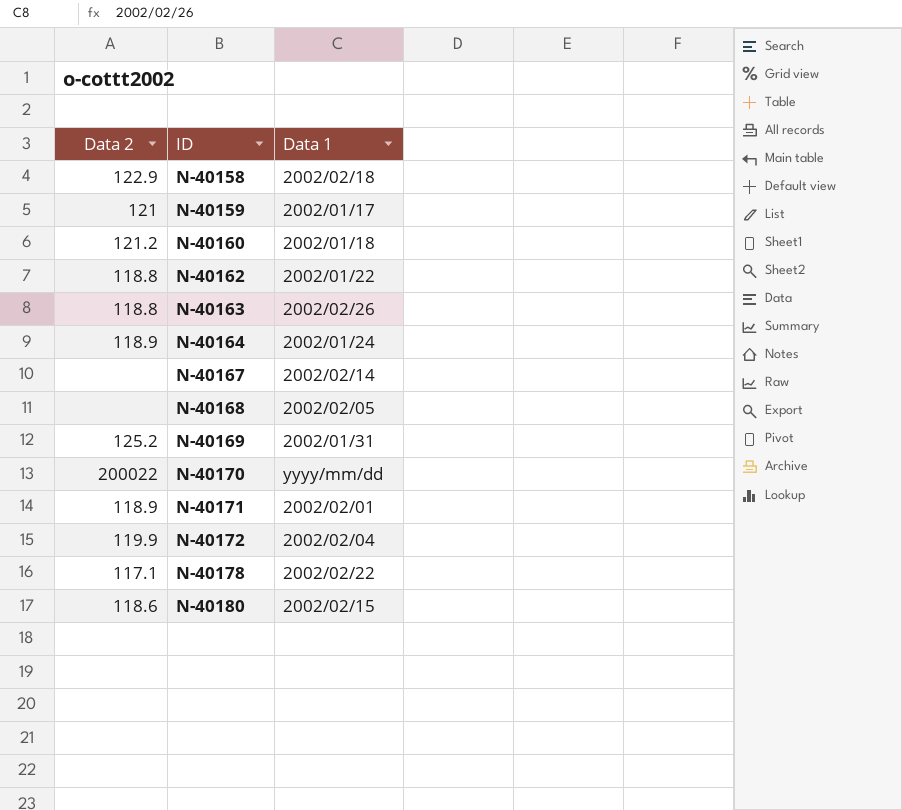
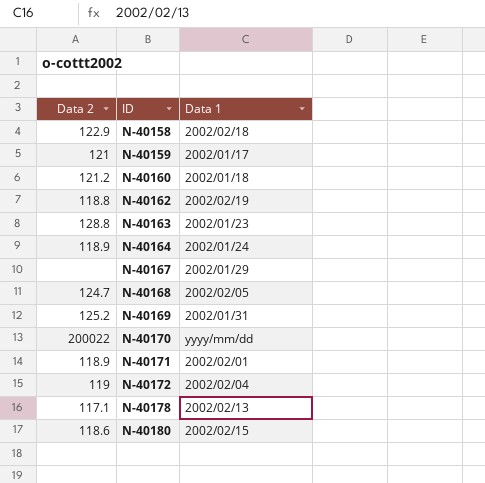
N-40162 | Data 1: 2002/01/22 -> 2002/02/19
N-40163 | Data 2: 118.8 -> 128.8
N-40163 | Data 1: 2002/02/26 -> 2002/01/23
N-40167 | Data 1: 2002/02/14 -> 2002/01/29
N-40168 | Data 2: none -> 124.7
N-40172 | Data 2: 119.9 -> 119
N-40178 | Data 1: 2002/02/22 -> 2002/02/13

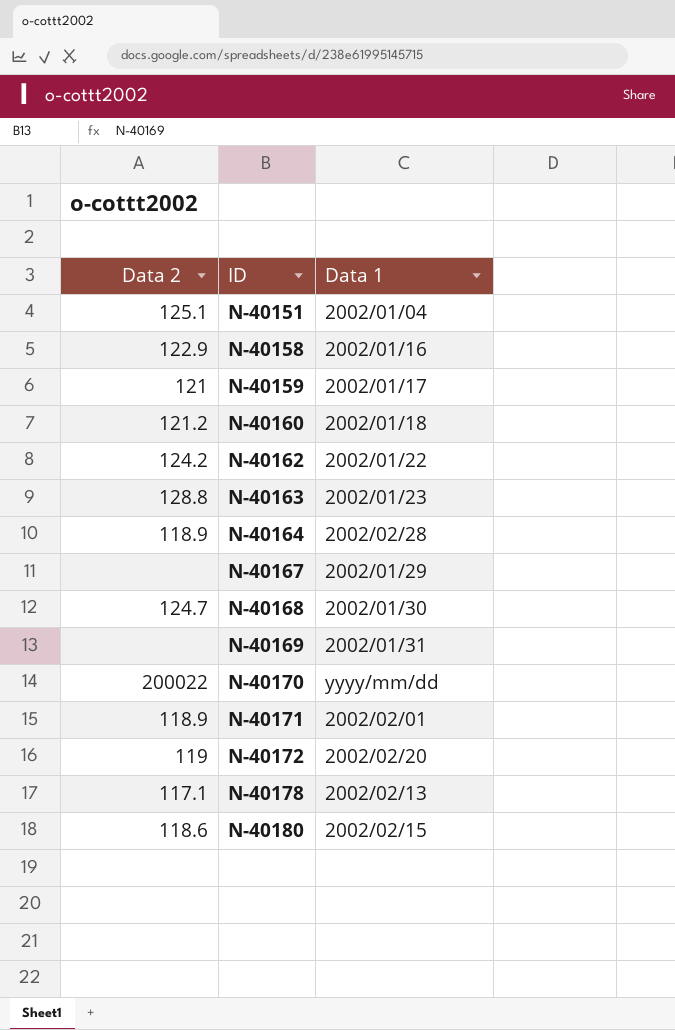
row N-40151: none -> 125.1 | 2002/01/04
N-40158 | Data 1: 2002/02/18 -> 2002/01/16
N-40162 | Data 2: 118.8 -> 124.2
N-40162 | Data 1: 2002/02/19 -> 2002/01/22
N-40164 | Data 1: 2002/01/24 -> 2002/02/28
N-40168 | Data 1: 2002/02/05 -> 2002/01/30
N-40169 | Data 2: 125.2 -> none
N-40172 | Data 1: 2002/02/04 -> 2002/02/20

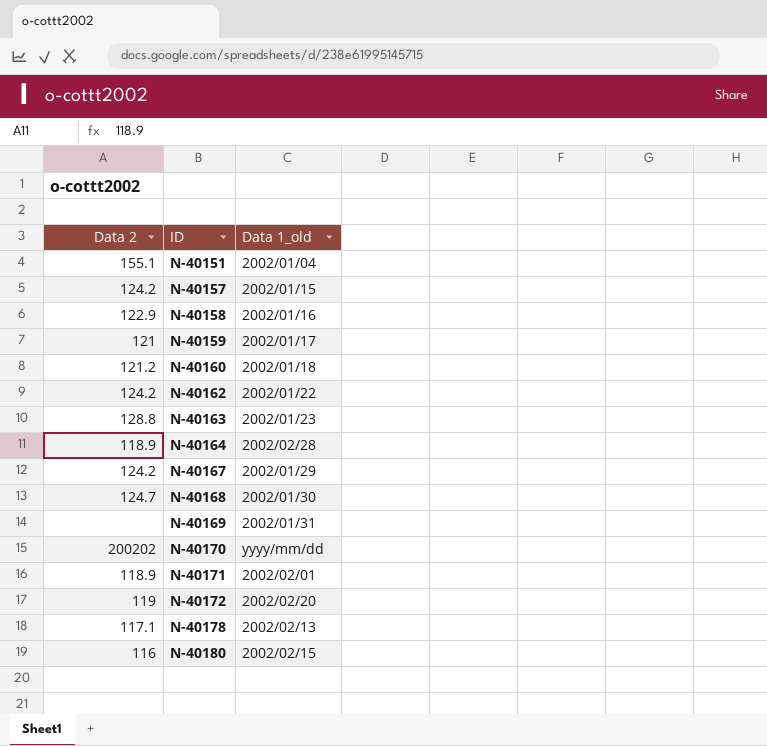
column name: Data 1 -> Data 1_old
N-40151 | Data 2: 125.1 -> 155.1
row N-40157: none -> 124.2 | 2002/01/15
N-40167 | Data 2: none -> 124.2
N-40170 | Data 2: 200022 -> 200202
N-40180 | Data 2: 118.6 -> 116

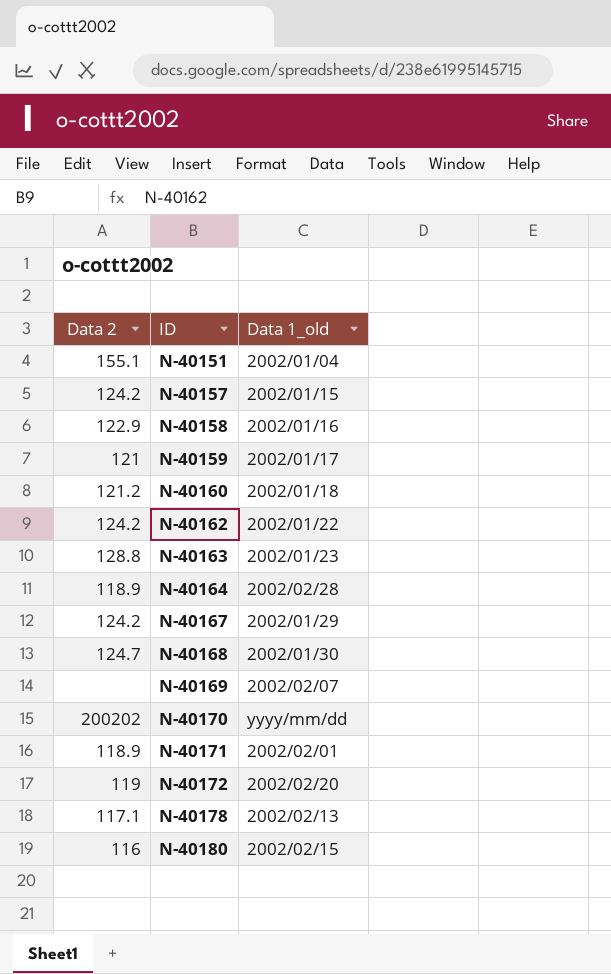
N-40169 | Data 1_old: 2002/01/31 -> 2002/02/07

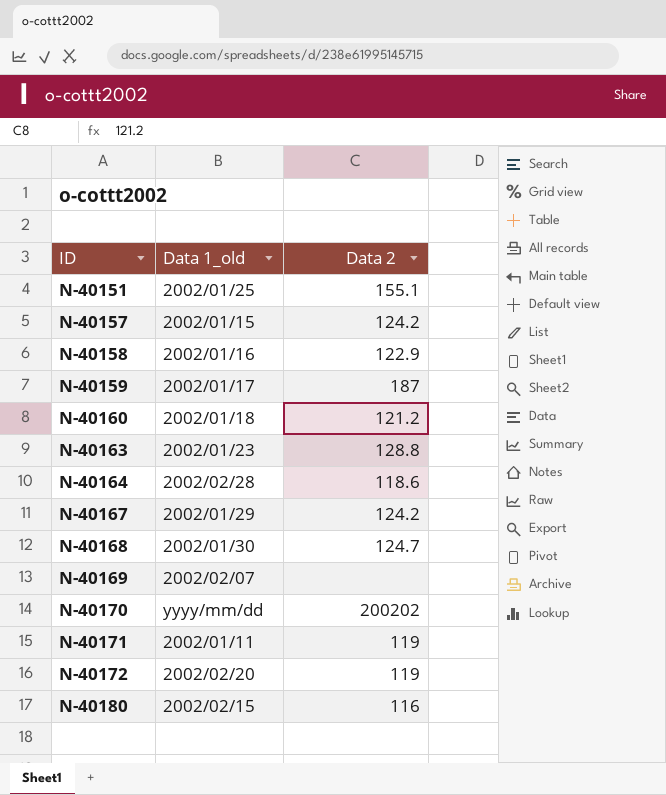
column Data 2 | position: 1 -> 3
row N-40162: 124.2 | 2002/01/22 -> none
row N-40178: 117.1 | 2002/02/13 -> none
N-40151 | Data 1_old: 2002/01/04 -> 2002/01/25
N-40159 | Data 2: 121 -> 187
N-40164 | Data 2: 118.9 -> 118.6
N-40171 | Data 1_old: 2002/02/01 -> 2002/01/11
N-40171 | Data 2: 118.9 -> 119

